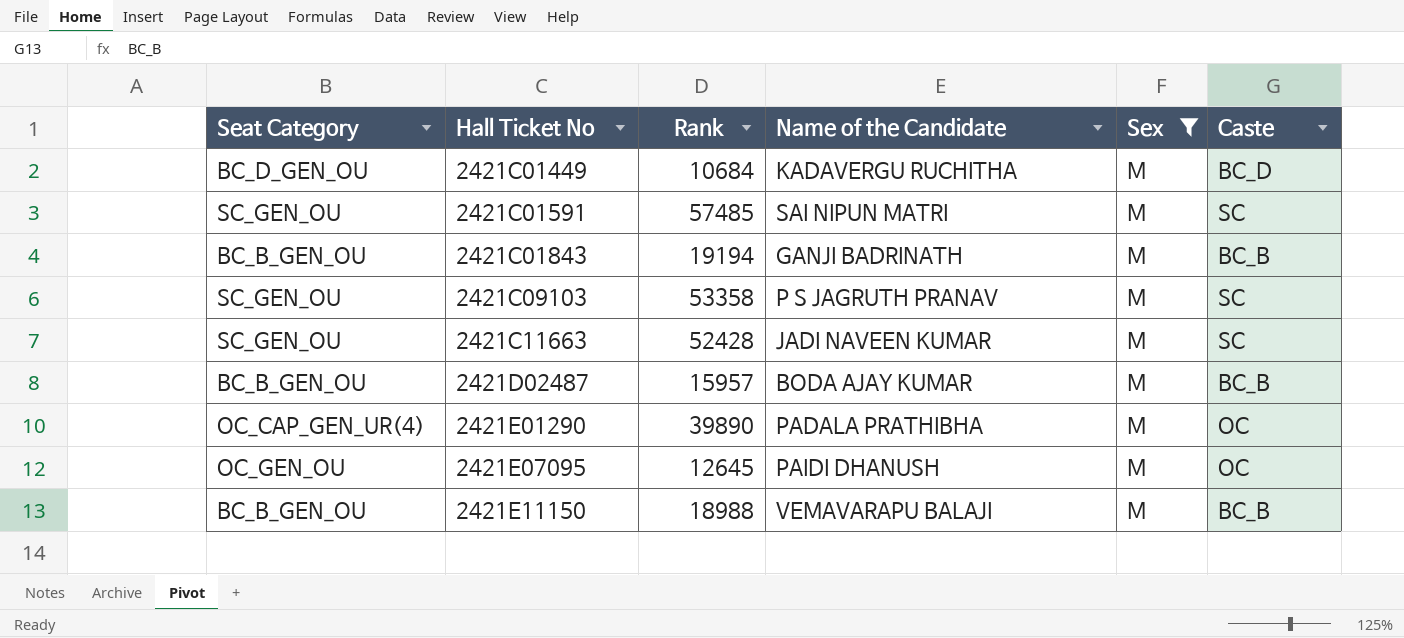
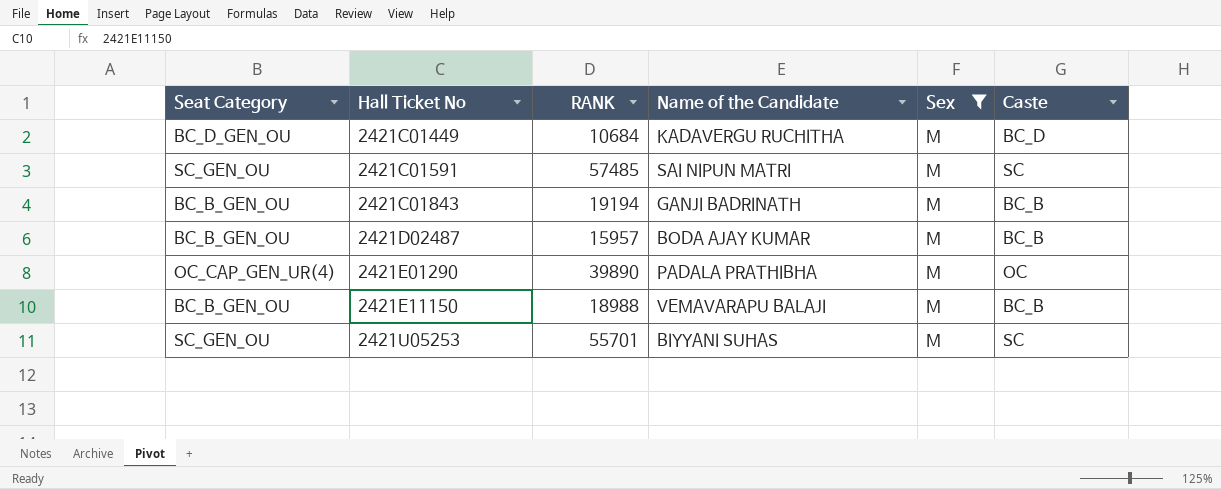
column name: Rank -> RANK
row 2421C09103: SC_GEN_OU | 53358 | P S JAGRUTH PRANAV | M | SC -> none
row 2421C11663: SC_GEN_OU | 52428 | JADI NAVEEN KUMAR | M | SC -> none
row 2421E07095: OC_GEN_OU | 12645 | PAIDI DHANUSH | M | OC -> none
row 2421U05253: none -> SC_GEN_OU | 55701 | BIYYANI SUHAS | M | SC

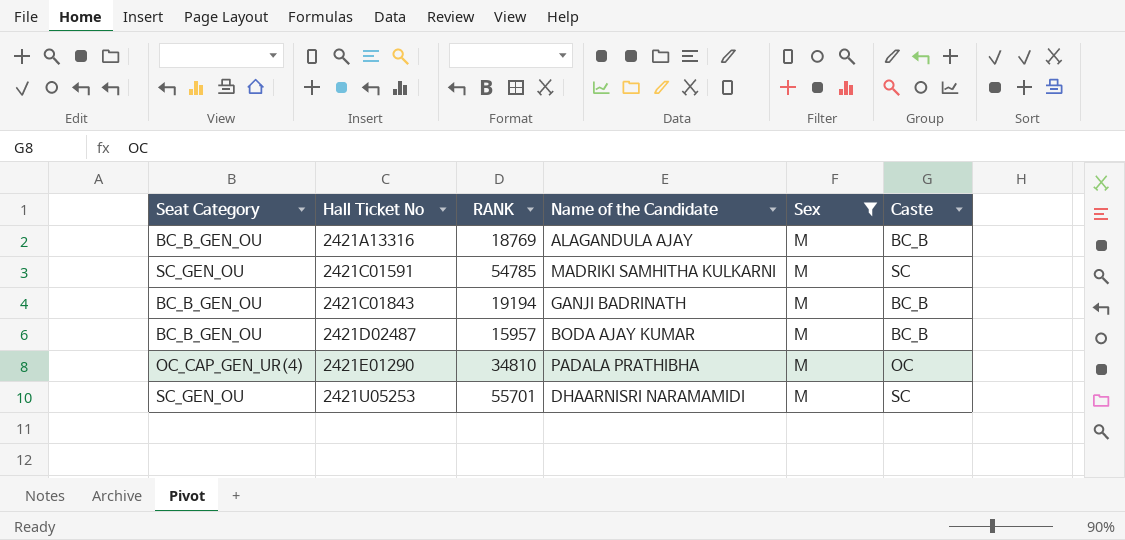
row 2421C01449: BC_D_GEN_OU | 10684 | KADAVERGU RUCHITHA | M | BC_D -> none
row 2421E11150: BC_B_GEN_OU | 18988 | VEMAVARAPU BALAJI | M | BC_B -> none
row 2421A13316: none -> BC_B_GEN_OU | 18769 | ALAGANDULA AJAY | M | BC_B
2421C01591 | RANK: 57485 -> 54785
2421C01591 | Name of the Candidate: SAI NIPUN MATRI -> MADRIKI SAMHITHA KULKARNI
2421E01290 | RANK: 39890 -> 34810
2421U05253 | Name of the Candidate: BIYYANI SUHAS -> DHAARNISRI NARAMAMIDI

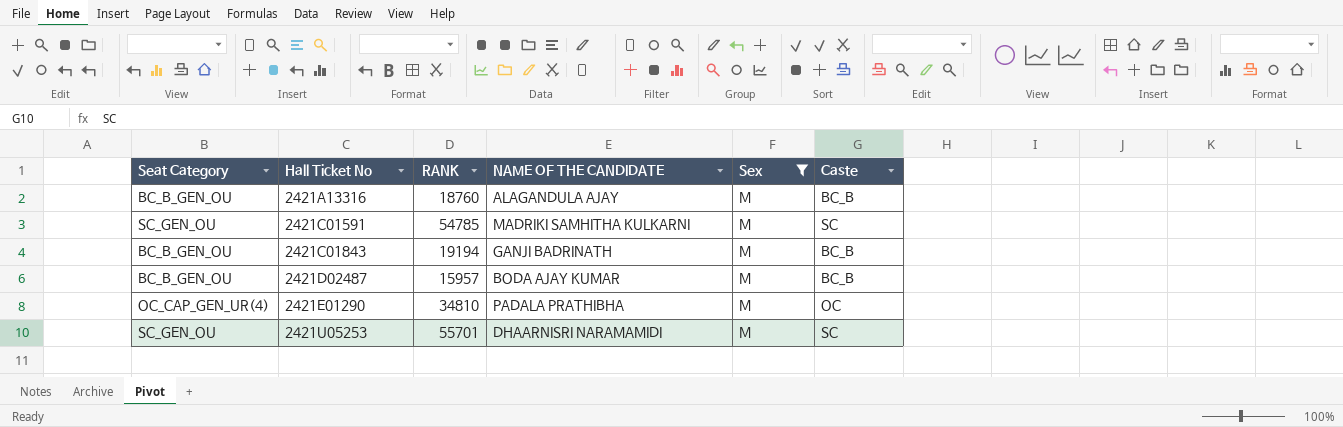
column name: Name of the Candidate -> NAME OF THE CANDIDATE
2421A13316 | RANK: 18769 -> 18760

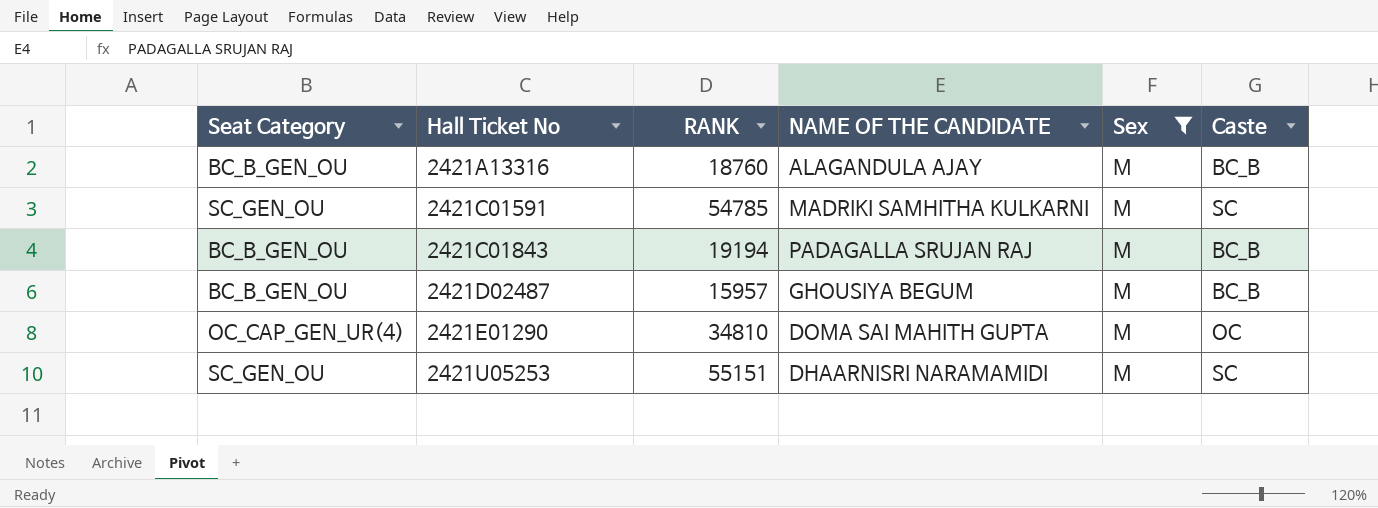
2421C01843 | NAME OF THE CANDIDATE: GANJI BADRINATH -> PADAGALLA SRUJAN RAJ
2421D02487 | NAME OF THE CANDIDATE: BODA AJAY KUMAR -> GHOUSIYA BEGUM
2421E01290 | NAME OF THE CANDIDATE: PADALA PRATHIBHA -> DOMA SAI MAHITH GUPTA
2421U05253 | RANK: 55701 -> 55151

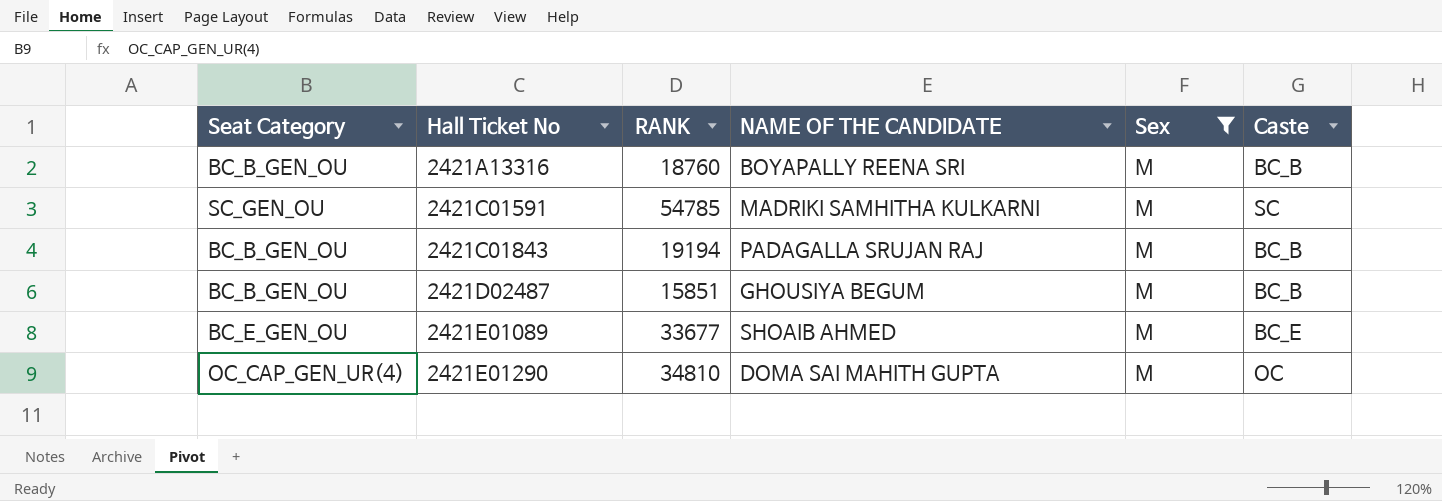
row 2421U05253: SC_GEN_OU | 55151 | DHAARNISRI NARAMAMIDI | M | SC -> none
2421A13316 | NAME OF THE CANDIDATE: ALAGANDULA AJAY -> BOYAPALLY REENA SRI
2421D02487 | RANK: 15957 -> 15851
row 2421E01089: none -> BC_E_GEN_OU | 33677 | SHOAIB AHMED | M | BC_E

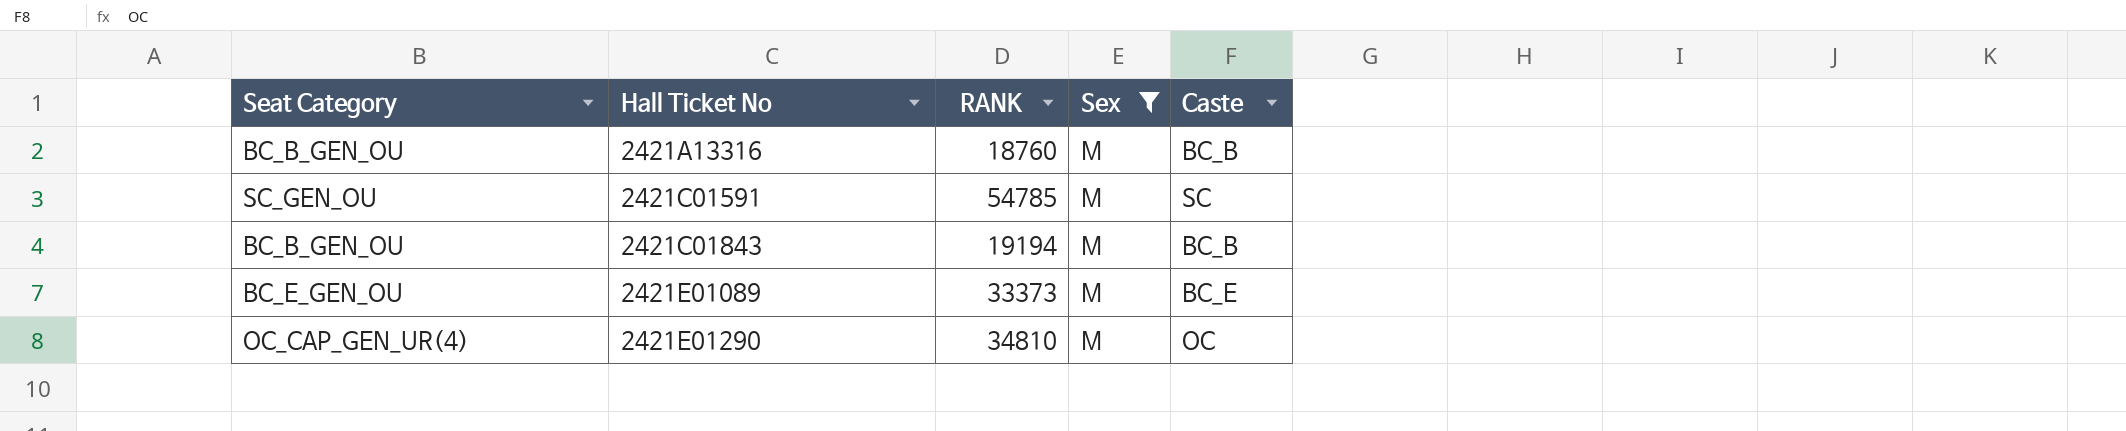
column NAME OF THE CANDIDATE | position: 4 -> none
row 2421D02487: BC_B_GEN_OU | 15851 | GHOUSIYA BEGUM | M | BC_B -> none
2421E01089 | RANK: 33677 -> 33373

